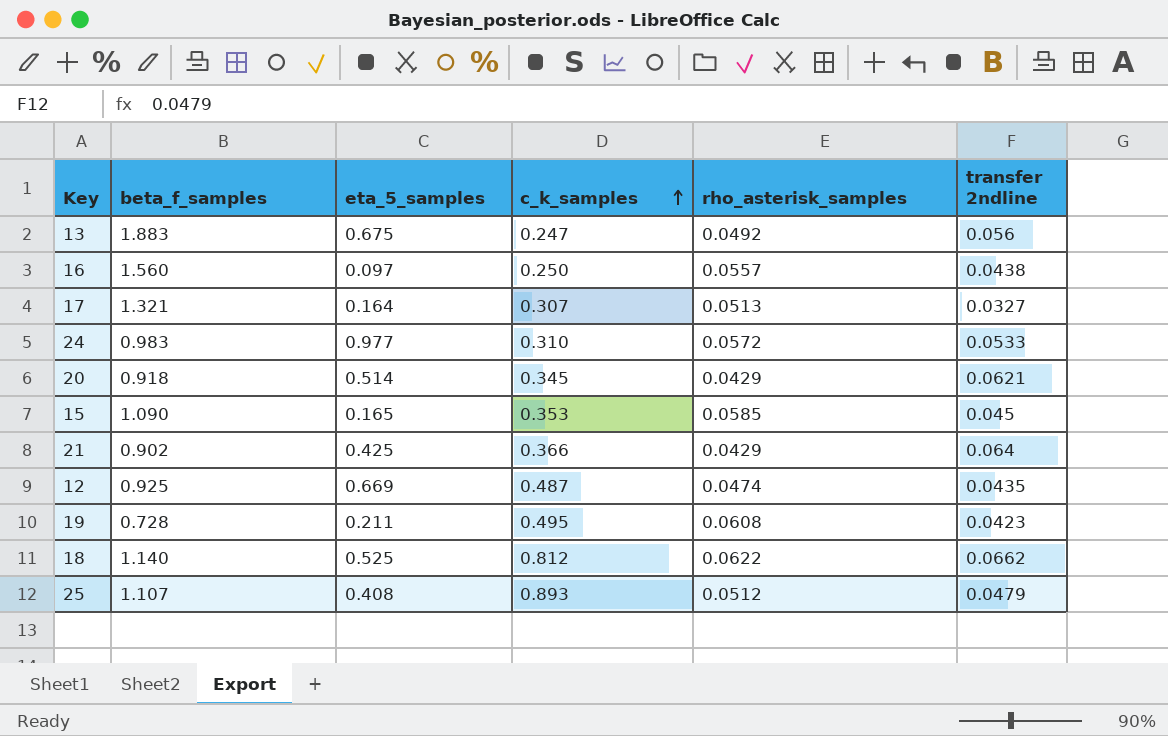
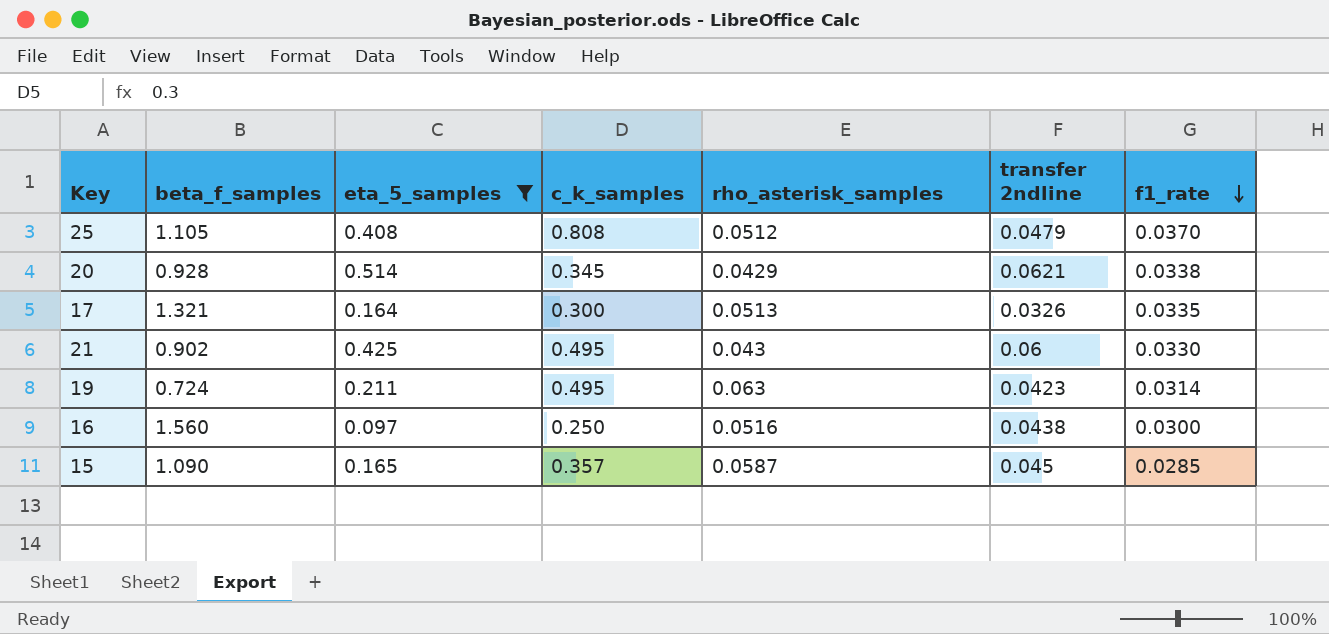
filter: none -> eta_5_samples <= 0.514
row order: c_k_samples ascending -> f1_rate descending
column f1_rate | position: none -> 7
25 | beta_f_samples: 1.107 -> 1.105
25 | c_k_samples: 0.893 -> 0.808
20 | beta_f_samples: 0.918 -> 0.928
17 | c_k_samples: 0.307 -> 0.300
17 | transfer 2ndline: 0.0327 -> 0.0326
21 | c_k_samples: 0.366 -> 0.495
21 | rho_asterisk_samples: 0.0429 -> 0.043
21 | transfer 2ndline: 0.064 -> 0.06
19 | beta_f_samples: 0.728 -> 0.724
19 | rho_asterisk_samples: 0.0608 -> 0.063
16 | rho_asterisk_samples: 0.0557 -> 0.0516
15 | c_k_samples: 0.353 -> 0.357
15 | rho_asterisk_samples: 0.0585 -> 0.0587

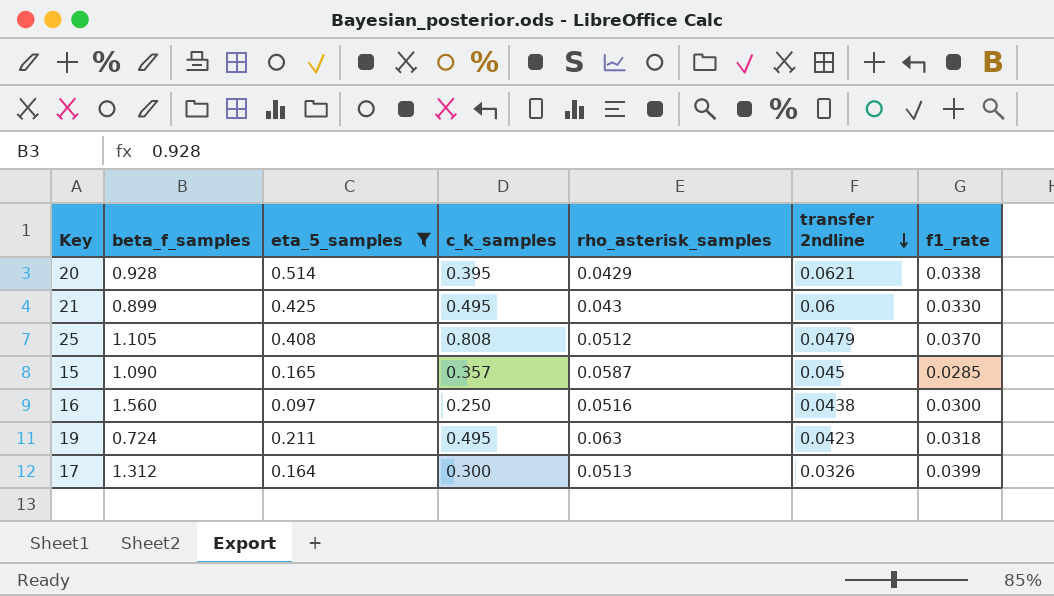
row order: f1_rate descending -> transfer 2ndline descending
20 | c_k_samples: 0.345 -> 0.395
21 | beta_f_samples: 0.902 -> 0.899
19 | f1_rate: 0.0314 -> 0.0318
17 | beta_f_samples: 1.321 -> 1.312
17 | f1_rate: 0.0335 -> 0.0399

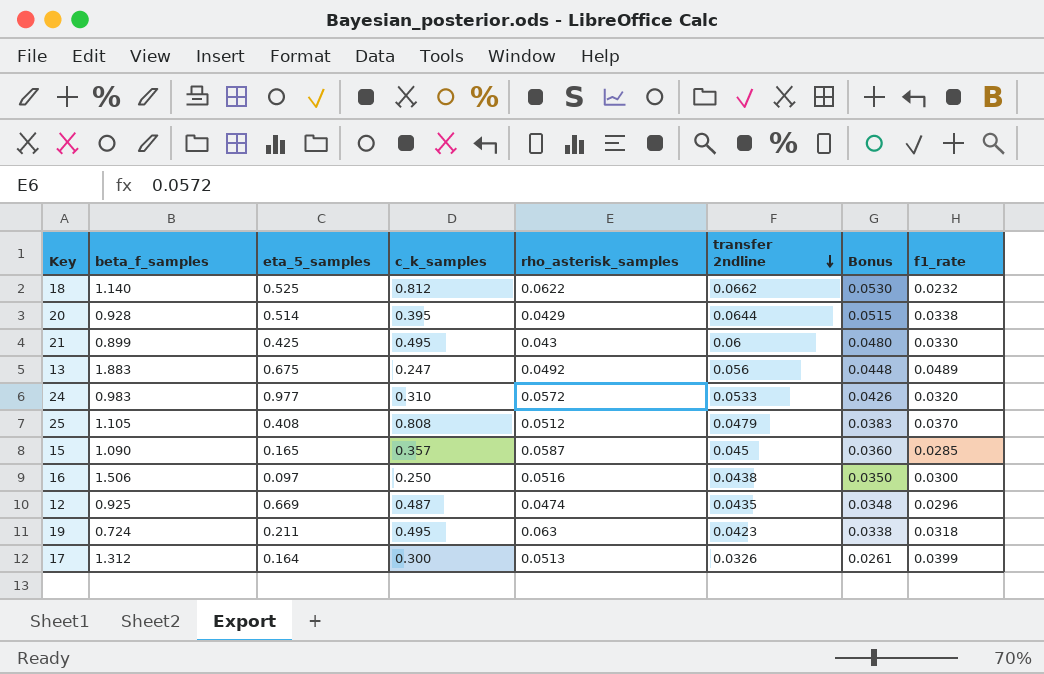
filter: eta_5_samples <= 0.514 -> none
column Bonus | formula: none -> [transfer 2ndline] * 0.8
20 | transfer 2ndline: 0.0621 -> 0.0644
16 | beta_f_samples: 1.560 -> 1.506

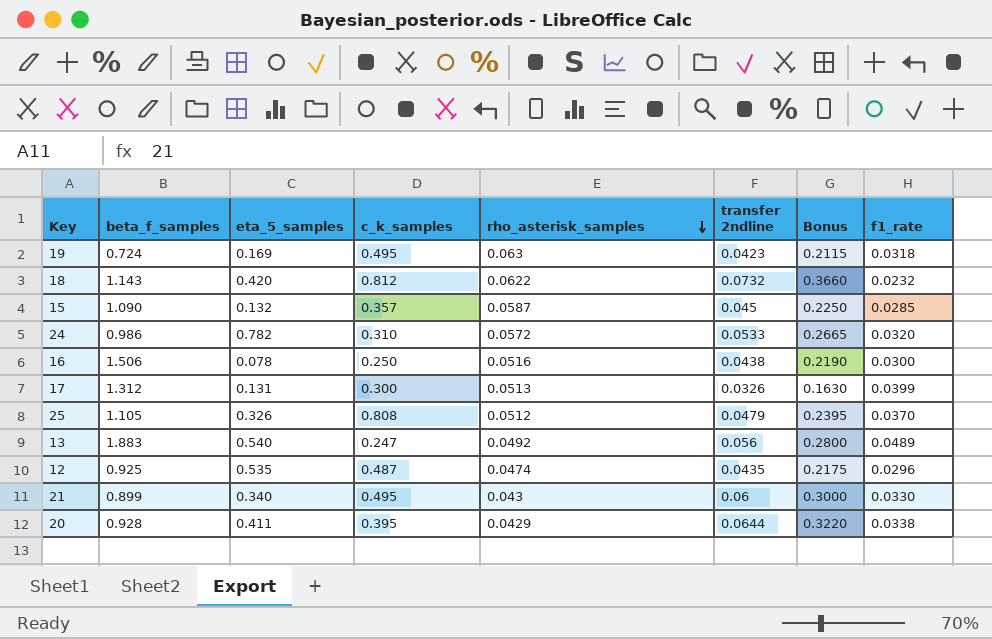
row order: transfer 2ndline descending -> rho_asterisk_samples descending
column Bonus | formula: [transfer 2ndline] * 0.8 -> [transfer 2ndline] * 5
19 | eta_5_samples: 0.211 -> 0.169
18 | beta_f_samples: 1.140 -> 1.143
18 | eta_5_samples: 0.525 -> 0.420
18 | transfer 2ndline: 0.0662 -> 0.0732
15 | eta_5_samples: 0.165 -> 0.132
24 | beta_f_samples: 0.983 -> 0.986
24 | eta_5_samples: 0.977 -> 0.782
16 | eta_5_samples: 0.097 -> 0.078
17 | eta_5_samples: 0.164 -> 0.131
25 | eta_5_samples: 0.408 -> 0.326
13 | eta_5_samples: 0.675 -> 0.540
12 | eta_5_samples: 0.669 -> 0.535
21 | eta_5_samples: 0.425 -> 0.340
20 | eta_5_samples: 0.514 -> 0.411

